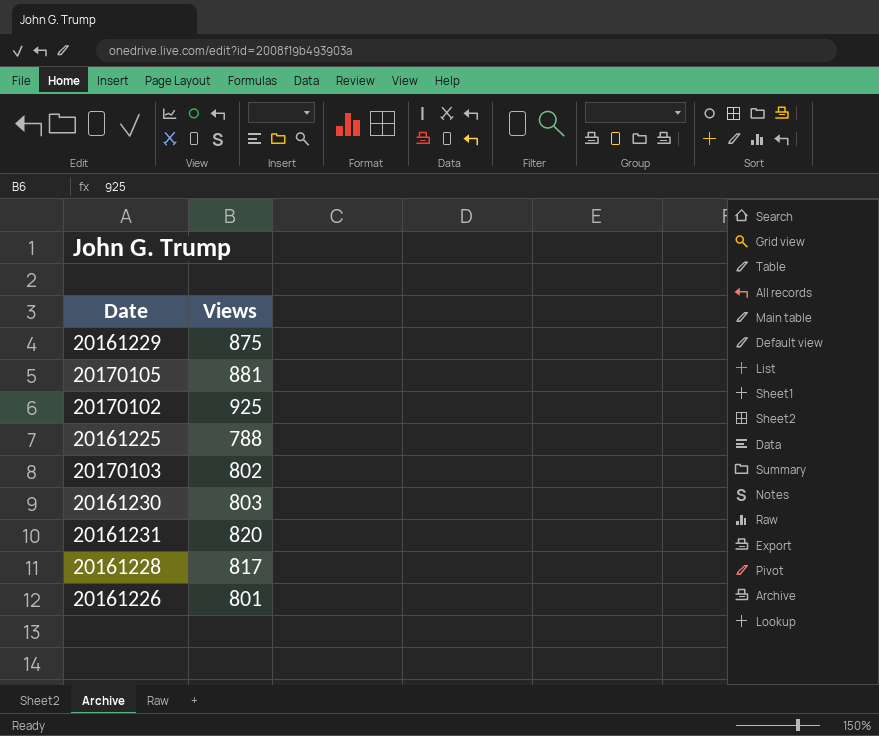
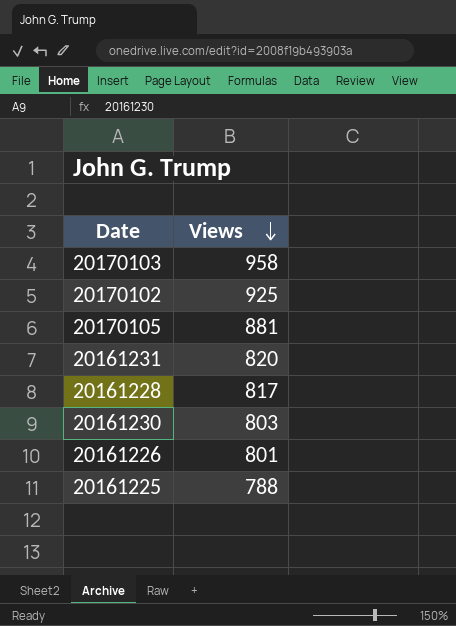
row order: none -> Views descending
row 20161229: 875 -> none
20170103 | Views: 802 -> 958

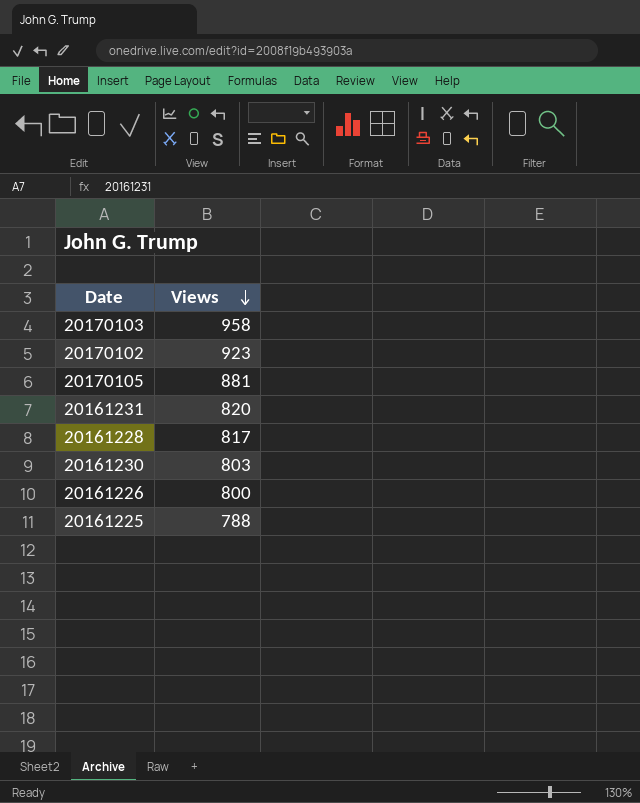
20170102 | Views: 925 -> 923
20161226 | Views: 801 -> 800

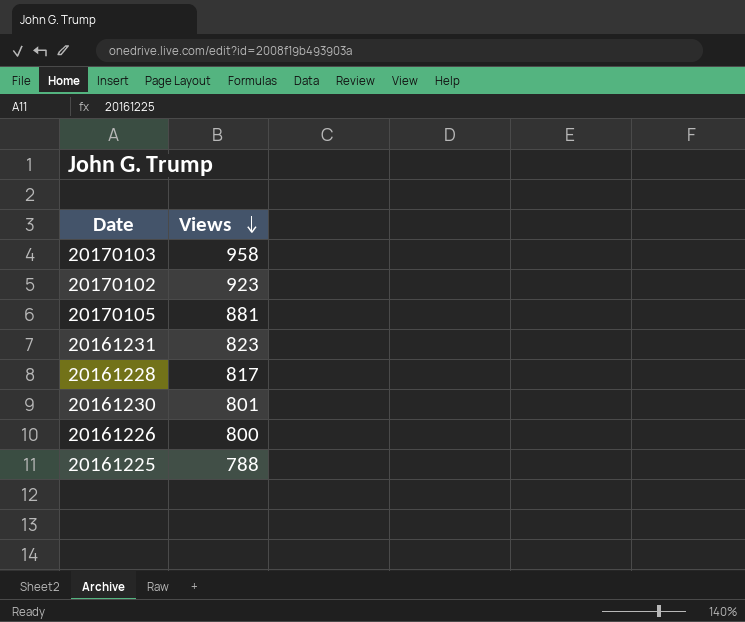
20161231 | Views: 820 -> 823
20161230 | Views: 803 -> 801

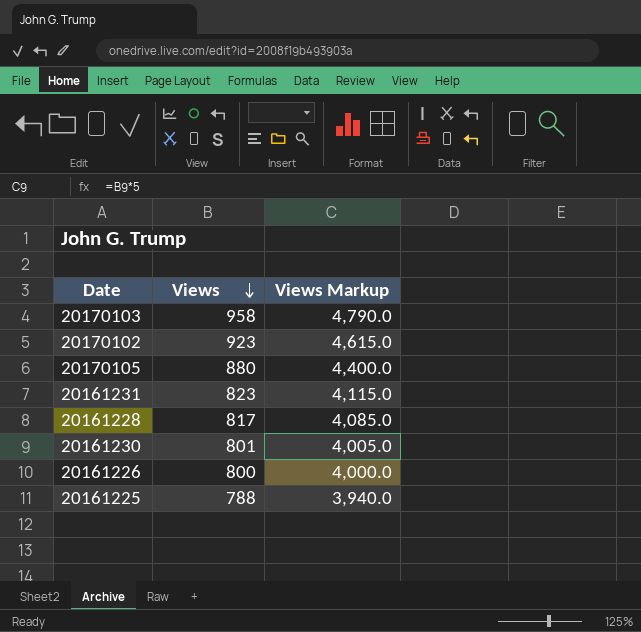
column Views Markup | formula: none -> [Views] * 5
20170105 | Views: 881 -> 880

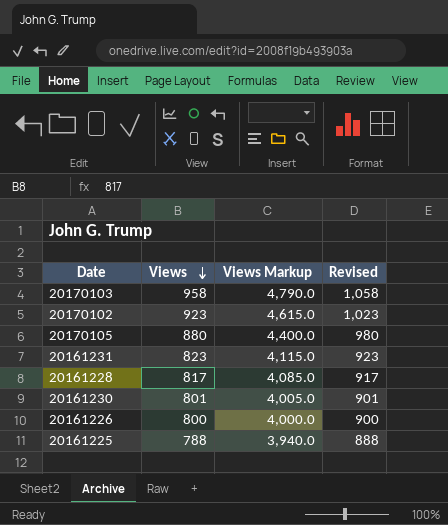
column Revised | formula: none -> [Views] + 100

